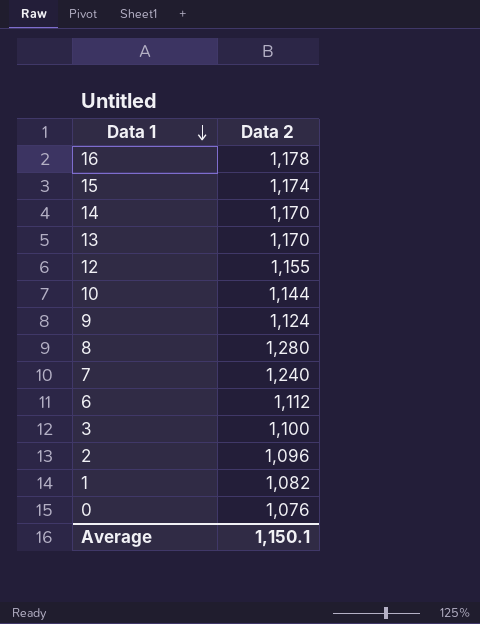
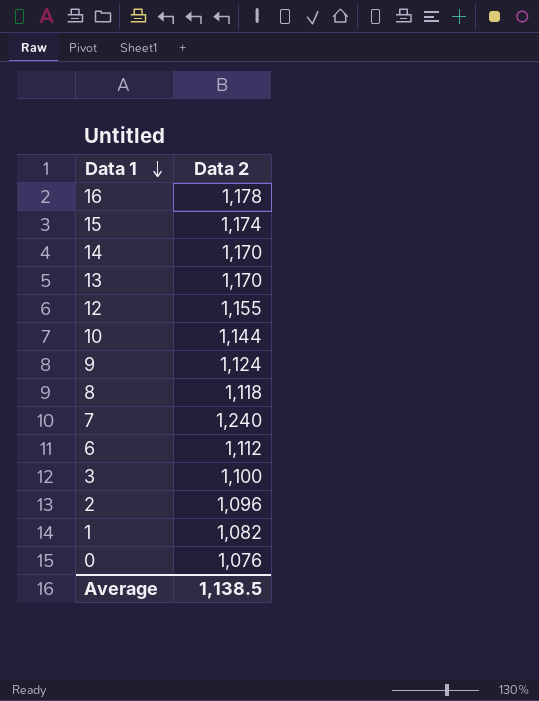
8 | Data 2: 1,280 -> 1,118
Average | Data 2: 1,150.1 -> 1,138.5

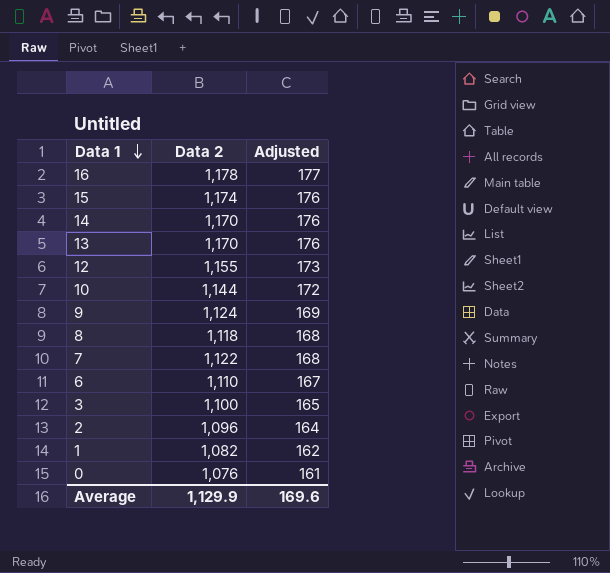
column Adjusted | formula: none -> [Data 2] * 0.15
7 | Data 2: 1,240 -> 1,122
6 | Data 2: 1,112 -> 1,110
Average | Data 2: 1,138.5 -> 1,129.9

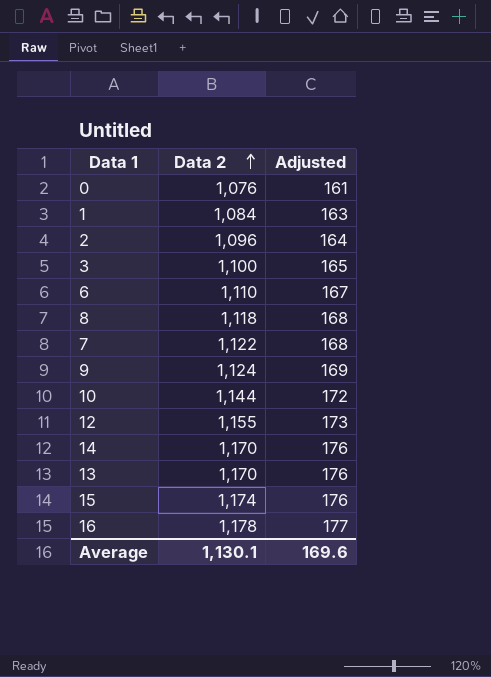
row order: Data 1 descending -> Data 2 ascending
1 | Data 2: 1,082 -> 1,084
1 | Adjusted: 162 -> 163
Average | Data 2: 1,129.9 -> 1,130.1

